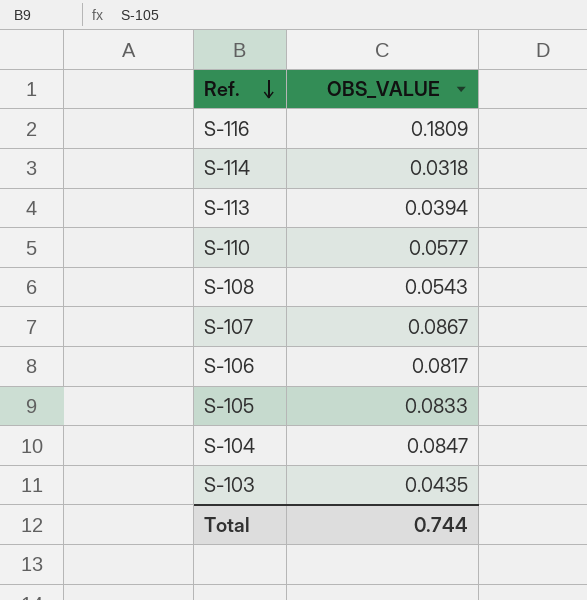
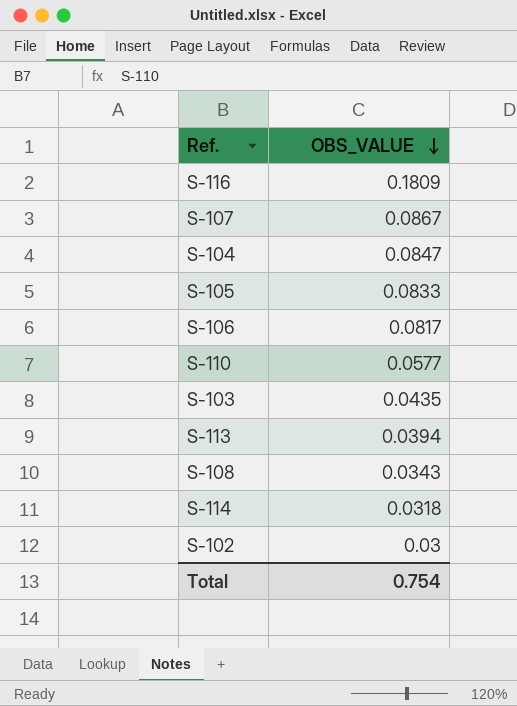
row order: Ref. descending -> OBS_VALUE descending
S-108 | OBS_VALUE: 0.0543 -> 0.0343
row S-102: none -> 0.03
Total | OBS_VALUE: 0.744 -> 0.754

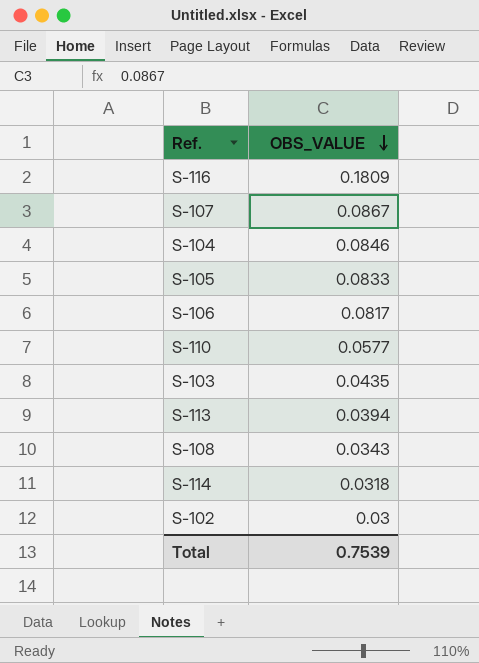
S-104 | OBS_VALUE: 0.0847 -> 0.0846
Total | OBS_VALUE: 0.754 -> 0.7539

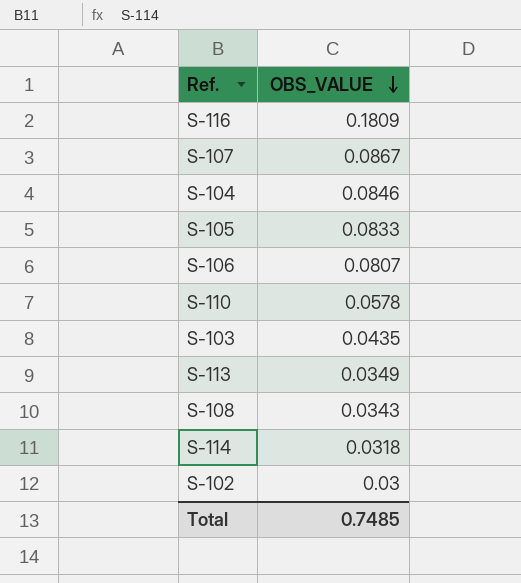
S-106 | OBS_VALUE: 0.0817 -> 0.0807
S-110 | OBS_VALUE: 0.0577 -> 0.0578
S-113 | OBS_VALUE: 0.0394 -> 0.0349
Total | OBS_VALUE: 0.7539 -> 0.7485

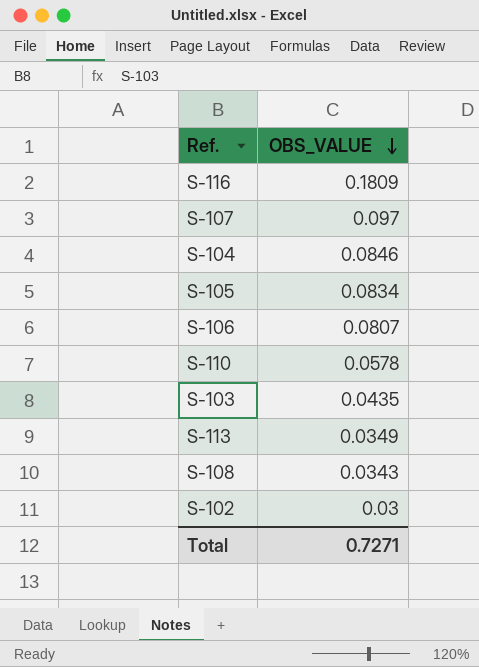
row S-114: 0.0318 -> none
S-107 | OBS_VALUE: 0.0867 -> 0.097
S-105 | OBS_VALUE: 0.0833 -> 0.0834
Total | OBS_VALUE: 0.7485 -> 0.7271

